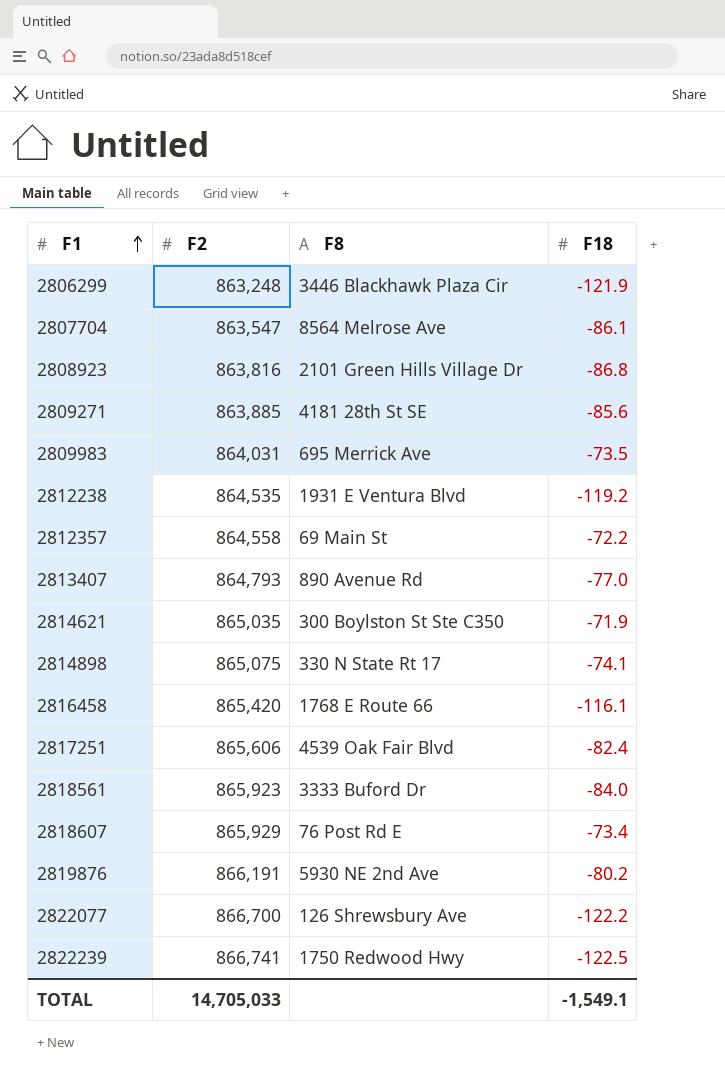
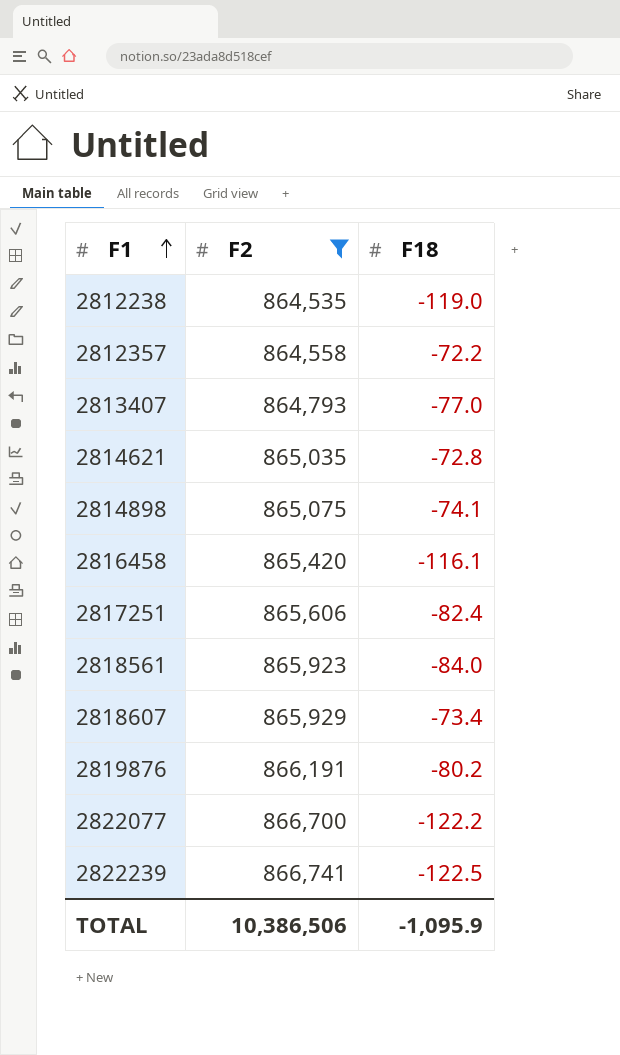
filter: none -> F2 >= 864,535
column F8 | position: 3 -> none
2812238 | F18: -119.2 -> -119.0
2814621 | F18: -71.9 -> -72.8
TOTAL | F2: 14,705,033 -> 10,386,506
TOTAL | F18: -1,549.1 -> -1,095.9

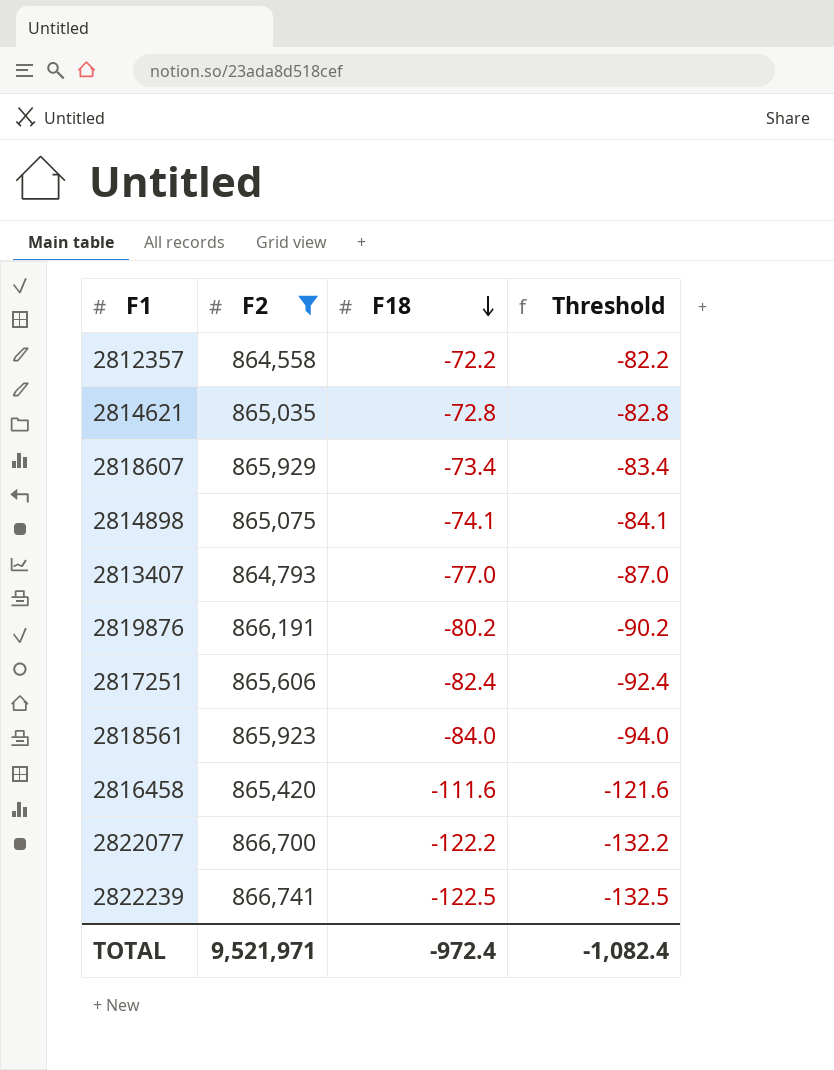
row order: F1 ascending -> F18 descending
column Threshold | formula: none -> [F18] - 10
row 2812238: 864,535 | -119.0 -> none
2816458 | F18: -116.1 -> -111.6
TOTAL | F2: 10,386,506 -> 9,521,971
TOTAL | F18: -1,095.9 -> -972.4

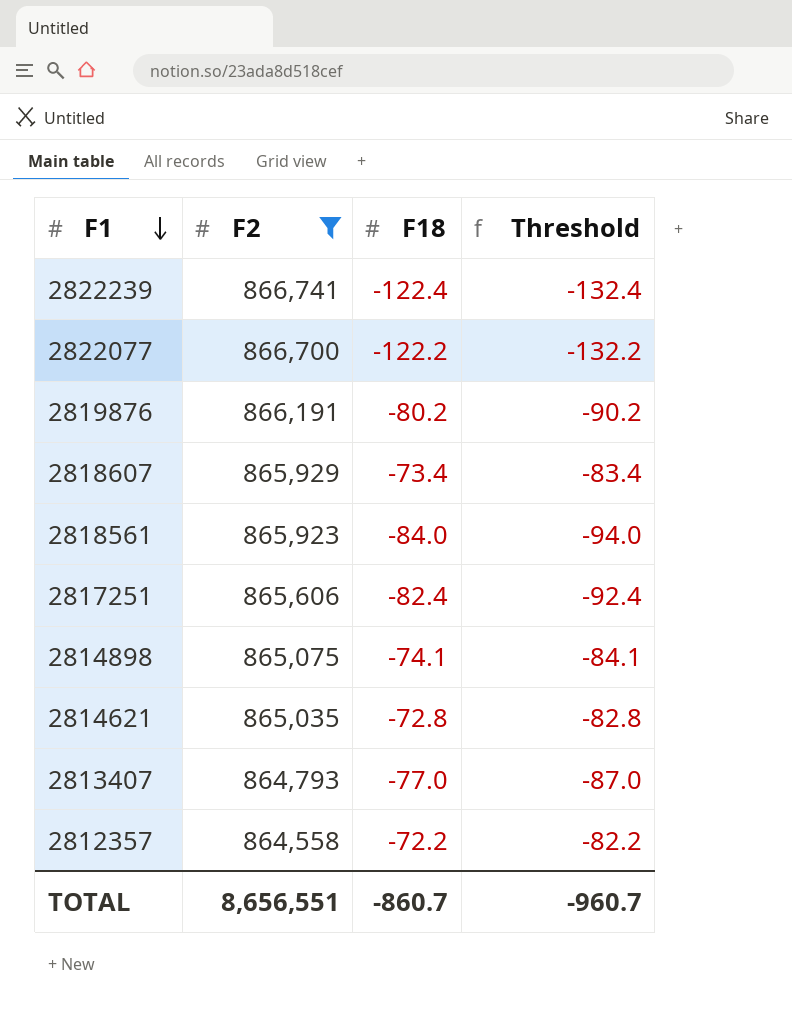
row order: F18 descending -> F1 descending
row 2816458: 865,420 | -111.6 | -121.6 -> none
2822239 | F18: -122.5 -> -122.4
2822239 | Threshold: -132.5 -> -132.4
TOTAL | F2: 9,521,971 -> 8,656,551
TOTAL | F18: -972.4 -> -860.7
TOTAL | Threshold: -1,082.4 -> -960.7

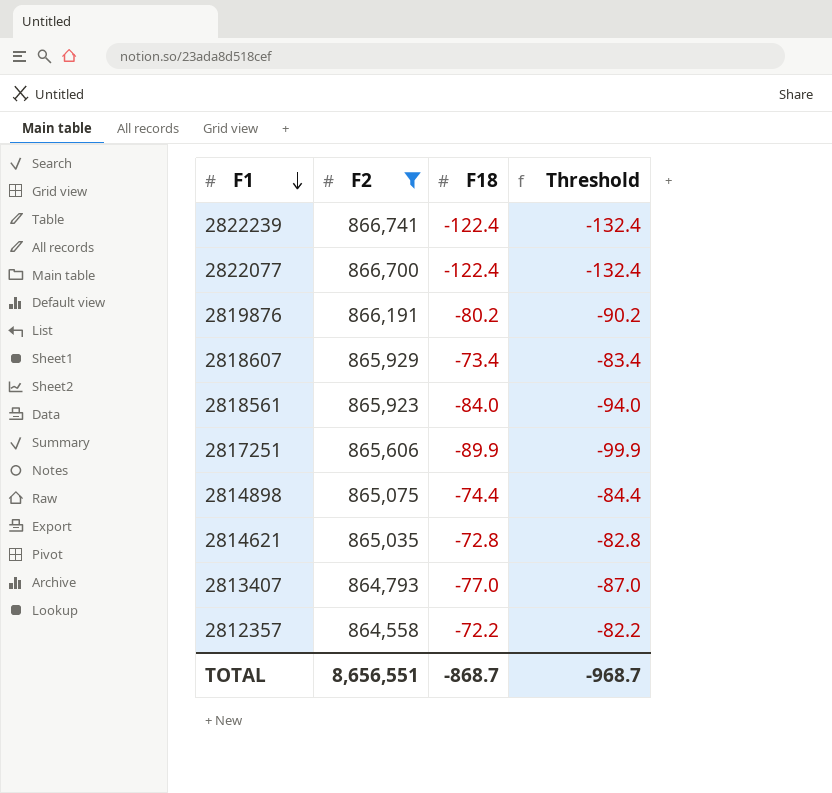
2822077 | F18: -122.2 -> -122.4
2822077 | Threshold: -132.2 -> -132.4
2817251 | F18: -82.4 -> -89.9
2817251 | Threshold: -92.4 -> -99.9
2814898 | F18: -74.1 -> -74.4
2814898 | Threshold: -84.1 -> -84.4
TOTAL | F18: -860.7 -> -868.7
TOTAL | Threshold: -960.7 -> -968.7

